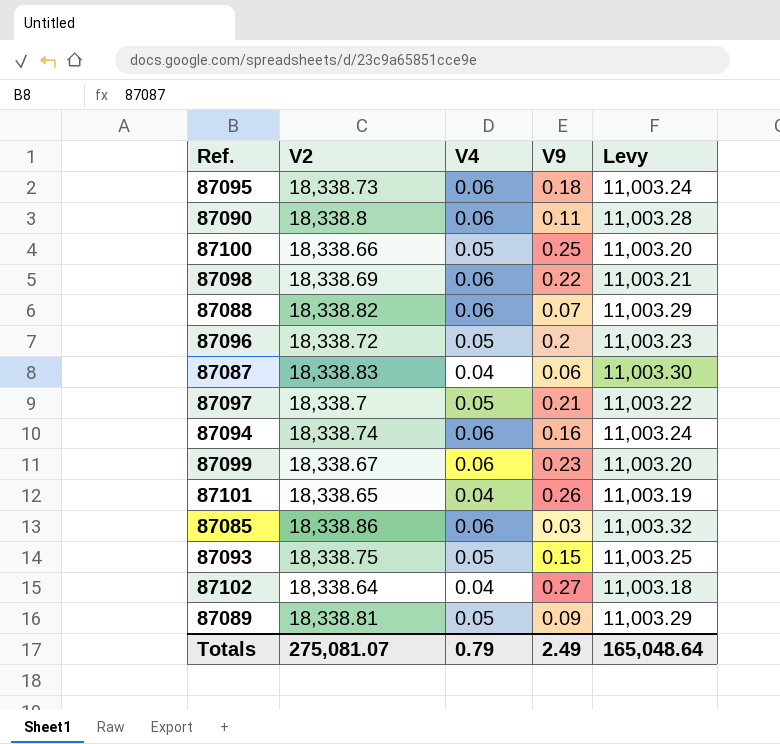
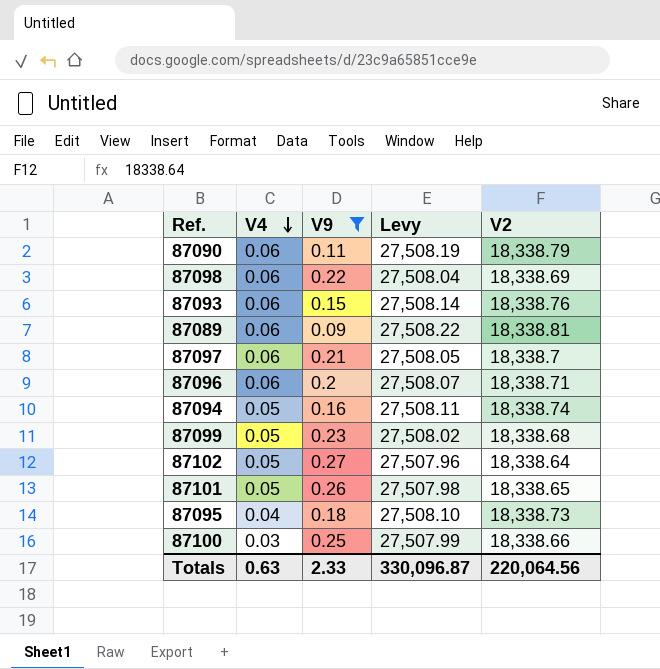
filter: none -> V9 >= 0.09
row order: none -> V4 descending
column Levy | formula: [V2] * 0.6 -> [V2] * 1.5
column V2 | position: 2 -> 5
87090 | V2: 18,338.8 -> 18,338.79
87093 | V4: 0.05 -> 0.06
87093 | V2: 18,338.75 -> 18,338.76
87089 | V4: 0.05 -> 0.06
87097 | V4: 0.05 -> 0.06
87096 | V4: 0.05 -> 0.06
87096 | V2: 18,338.72 -> 18,338.71
87094 | V4: 0.06 -> 0.05
87099 | V4: 0.06 -> 0.05
87099 | V2: 18,338.67 -> 18,338.68
87102 | V4: 0.04 -> 0.05
87101 | V4: 0.04 -> 0.05
87095 | V4: 0.06 -> 0.04
87100 | V4: 0.05 -> 0.03
Totals | V4: 0.79 -> 0.63
Totals | V9: 2.49 -> 2.33
Totals | Levy: 165,048.64 -> 330,096.87
Totals | V2: 275,081.07 -> 220,064.56

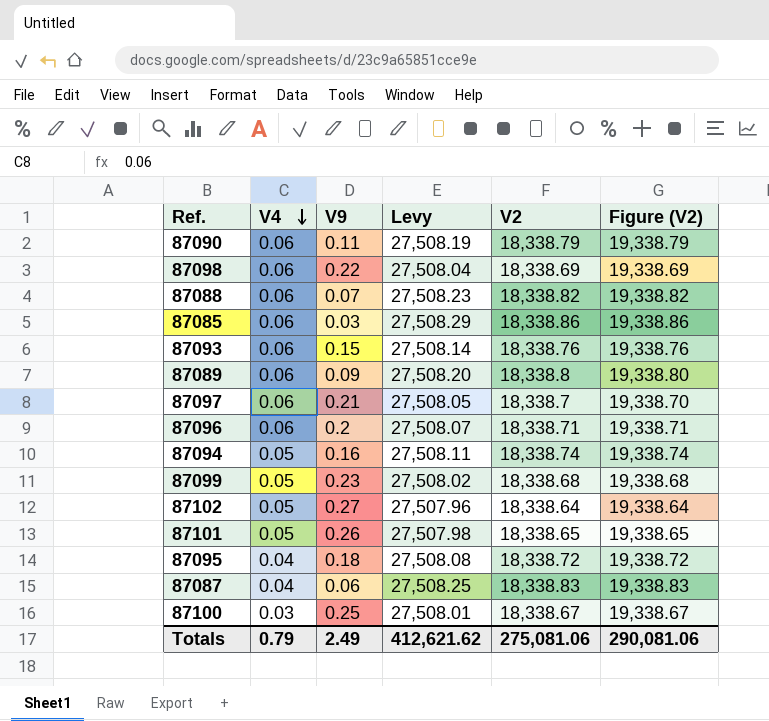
filter: V9 >= 0.09 -> none
column Figure (V2) | formula: none -> [V2] + 1000
87089 | Levy: 27,508.22 -> 27,508.20
87089 | V2: 18,338.81 -> 18,338.8
87095 | Levy: 27,508.10 -> 27,508.08
87095 | V2: 18,338.73 -> 18,338.72
87100 | Levy: 27,507.99 -> 27,508.01
87100 | V2: 18,338.66 -> 18,338.67
Totals | V4: 0.63 -> 0.79
Totals | V9: 2.33 -> 2.49
Totals | Levy: 330,096.87 -> 412,621.62
Totals | V2: 220,064.56 -> 275,081.06

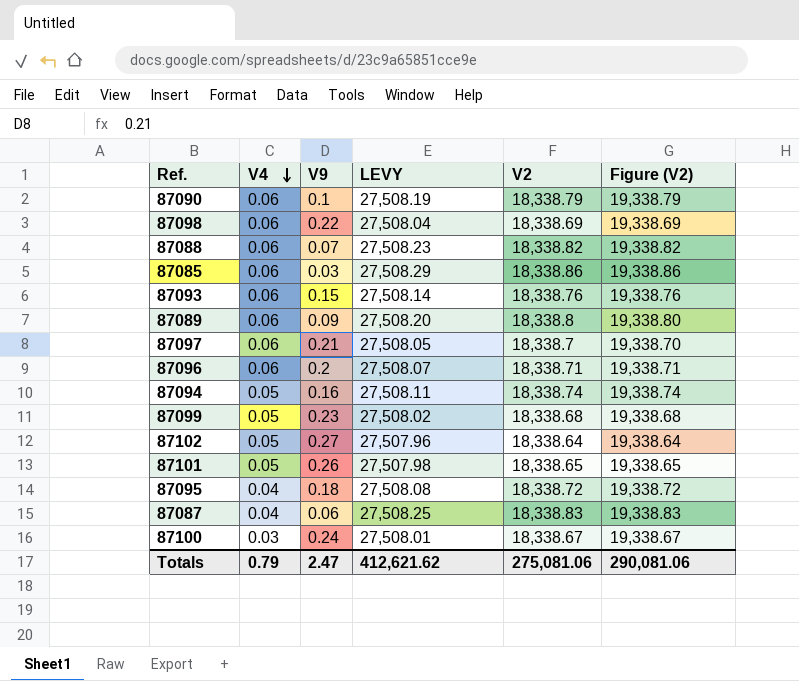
column name: Levy -> LEVY
87090 | V9: 0.11 -> 0.1
87100 | V9: 0.25 -> 0.24
Totals | V9: 2.49 -> 2.47

